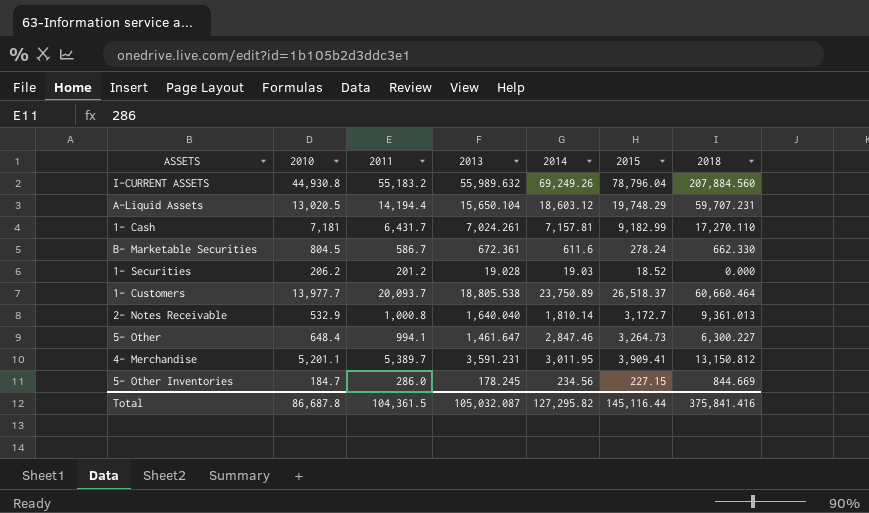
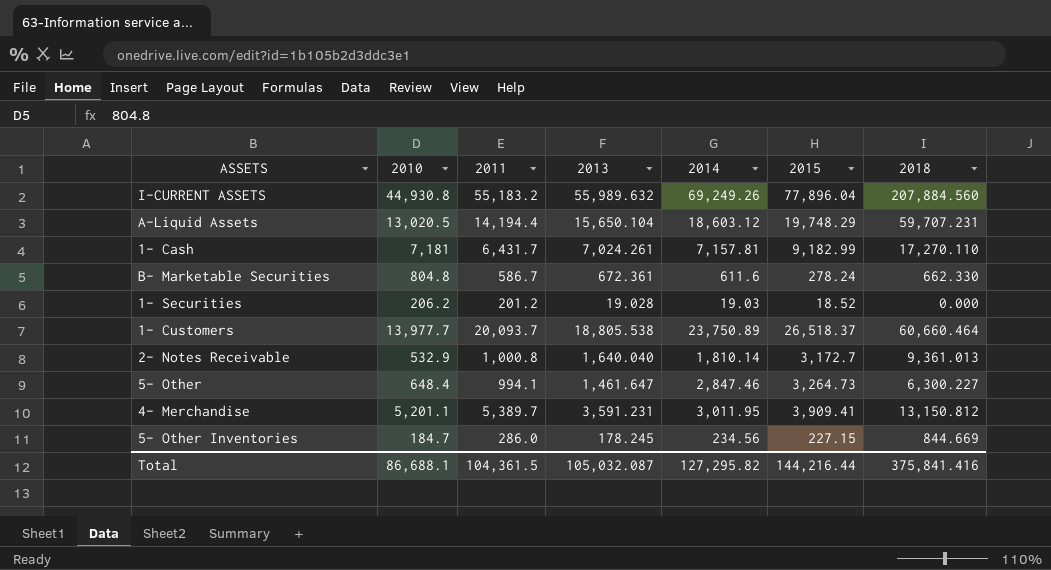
I-CURRENT ASSETS | 2015: 78,796.04 -> 77,896.04
B- Marketable Securities | 2010: 804.5 -> 804.8
Total | 2010: 86,687.8 -> 86,688.1
Total | 2015: 145,116.44 -> 144,216.44

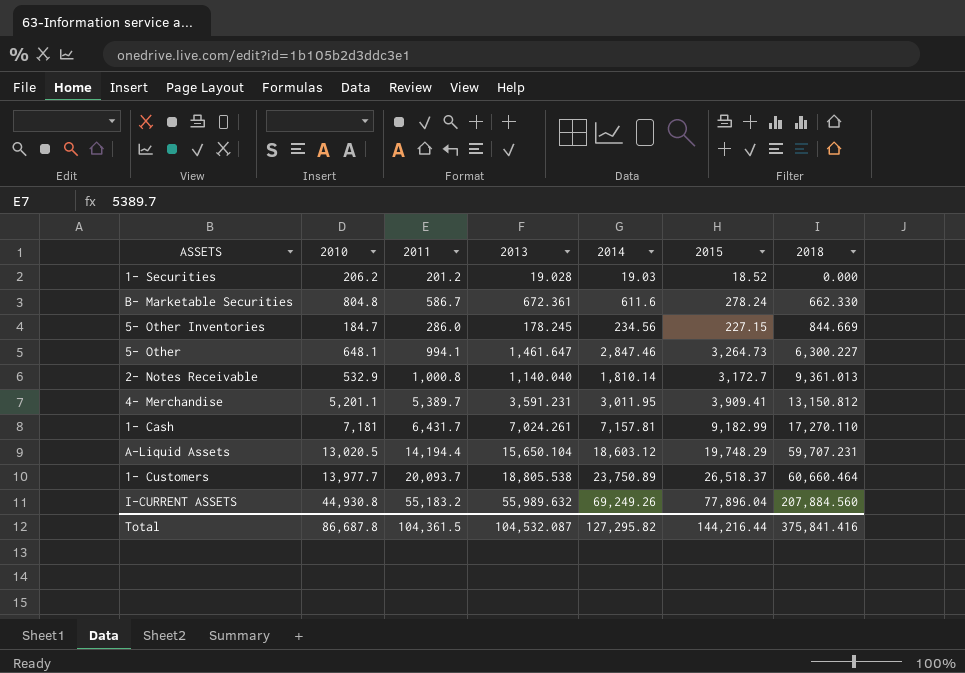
row order: none -> 2018 ascending
5- Other | 2010: 648.4 -> 648.1
2- Notes Receivable | 2013: 1,640.040 -> 1,140.040
Total | 2010: 86,688.1 -> 86,687.8
Total | 2013: 105,032.087 -> 104,532.087

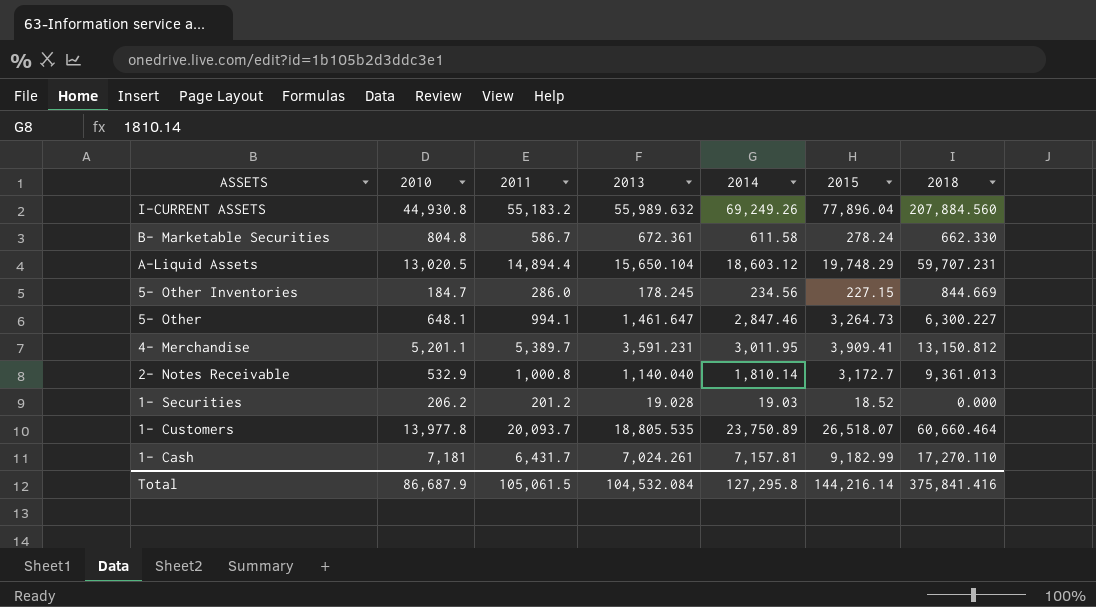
row order: 2018 ascending -> ASSETS descending
B- Marketable Securities | 2014: 611.6 -> 611.58
A-Liquid Assets | 2011: 14,194.4 -> 14,894.4
1- Customers | 2010: 13,977.7 -> 13,977.8
1- Customers | 2013: 18,805.538 -> 18,805.535
1- Customers | 2015: 26,518.37 -> 26,518.07
Total | 2010: 86,687.8 -> 86,687.9
Total | 2011: 104,361.5 -> 105,061.5
Total | 2013: 104,532.087 -> 104,532.084
Total | 2014: 127,295.82 -> 127,295.8
Total | 2015: 144,216.44 -> 144,216.14

